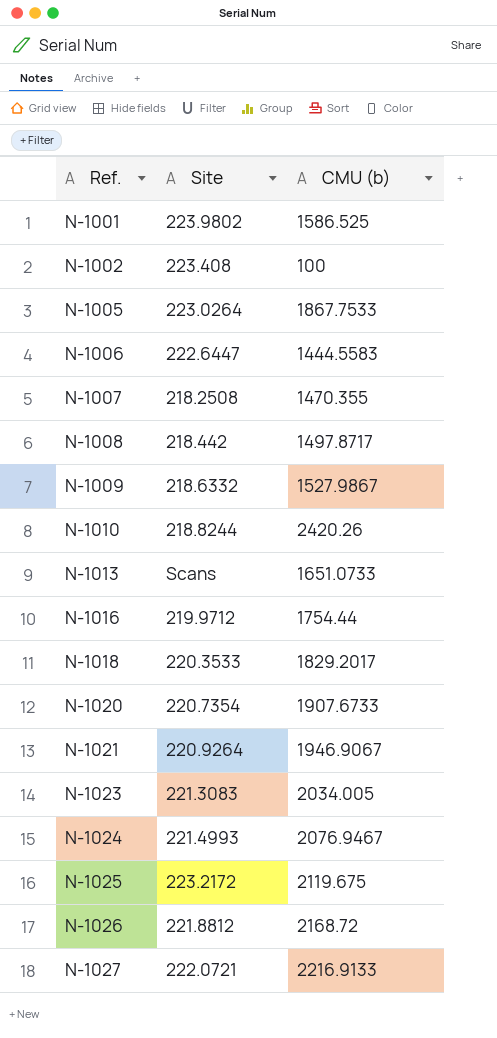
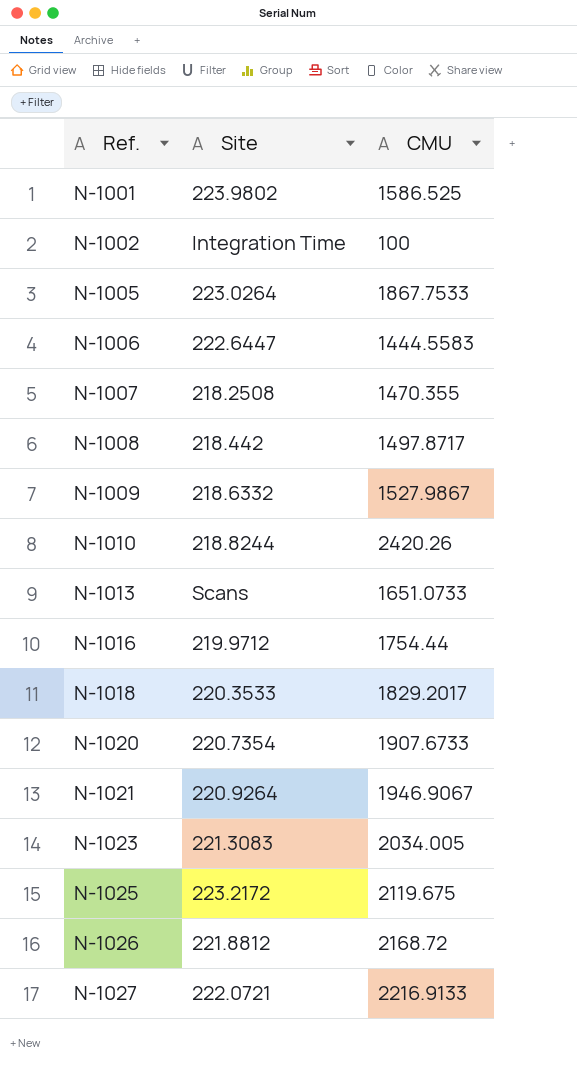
column name: CMU (b) -> CMU
row N-1024: 221.4993 | 2076.9467 -> none
N-1002 | Site: 223.408 -> Integration Time

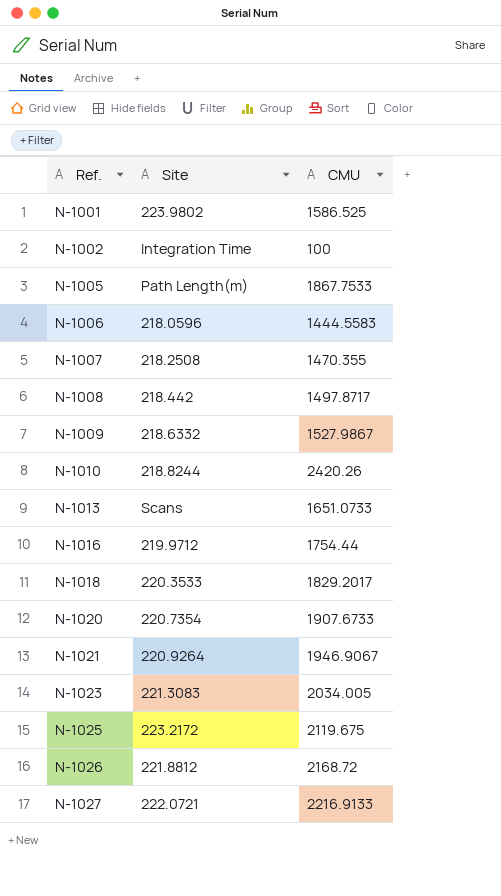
N-1005 | Site: 223.0264 -> Path Length(m)
N-1006 | Site: 222.6447 -> 218.0596

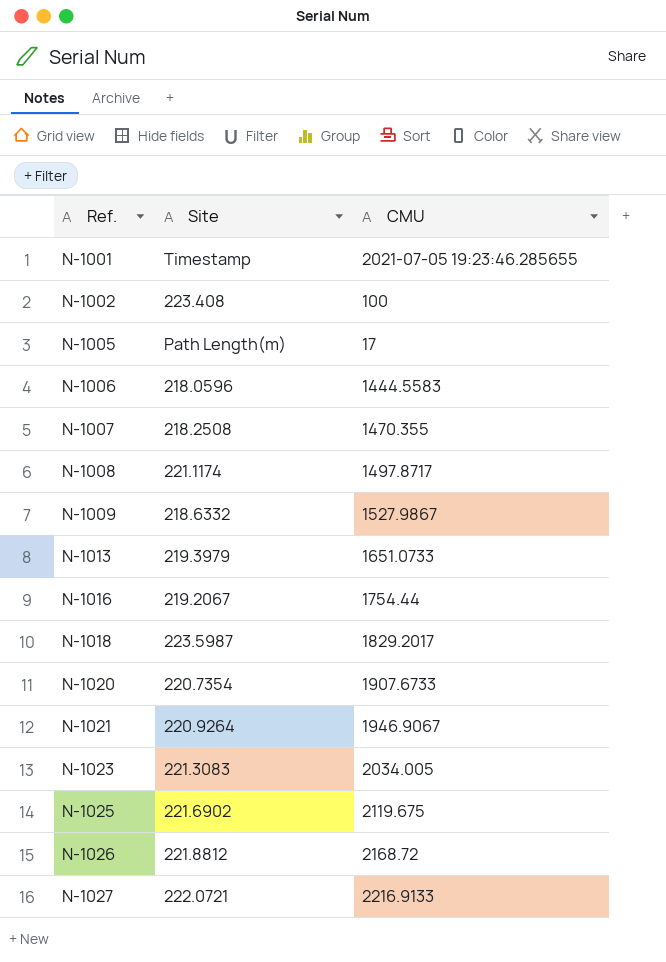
row N-1010: 218.8244 | 2420.26 -> none
N-1001 | Site: 223.9802 -> Timestamp
N-1001 | CMU: 1586.525 -> 2021-07-05 19:23:46.285655
N-1002 | Site: Integration Time -> 223.408
N-1005 | CMU: 1867.7533 -> 17
N-1008 | Site: 218.442 -> 221.1174
N-1013 | Site: Scans -> 219.3979
N-1016 | Site: 219.9712 -> 219.2067
N-1018 | Site: 220.3533 -> 223.5987
N-1025 | Site: 223.2172 -> 221.6902

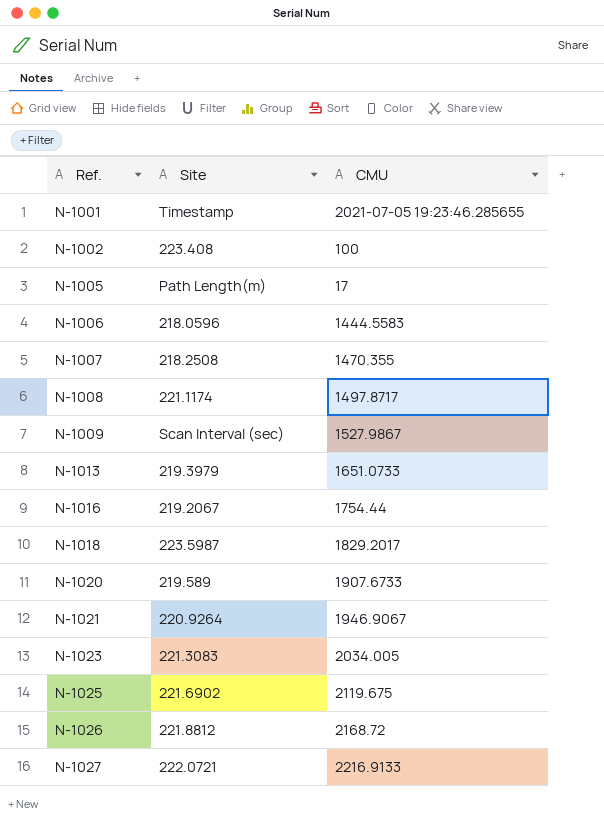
N-1009 | Site: 218.6332 -> Scan Interval (sec)
N-1020 | Site: 220.7354 -> 219.589

